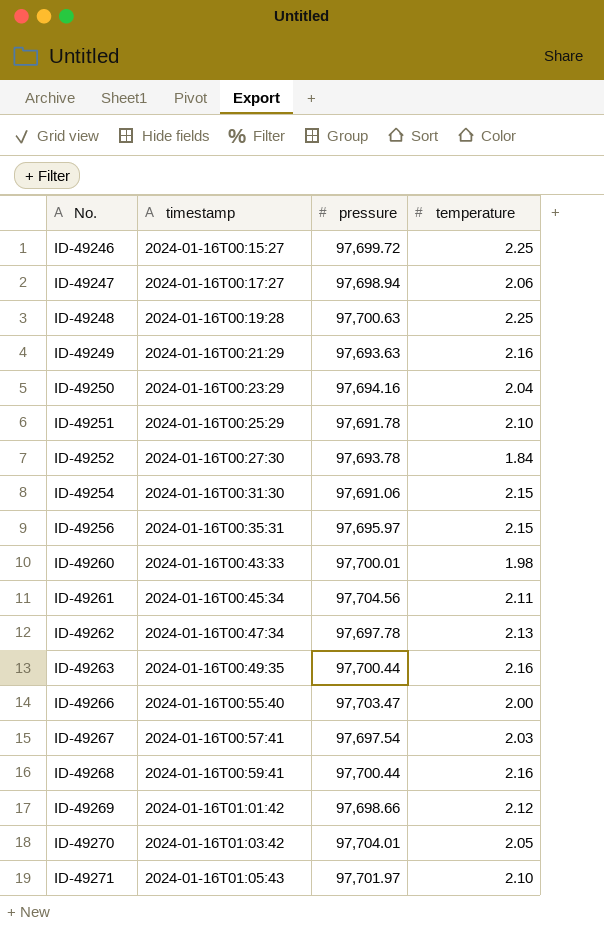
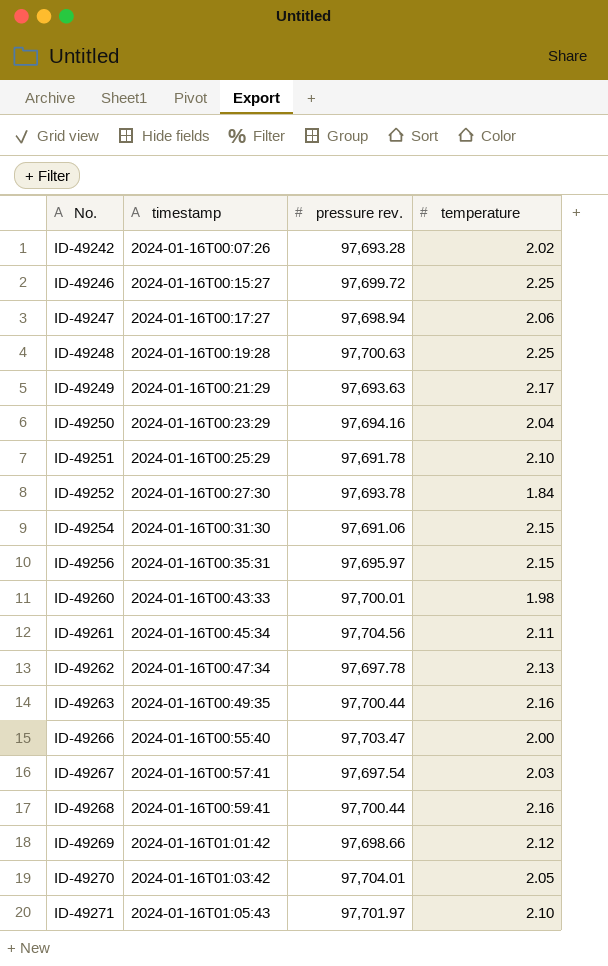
column name: pressure -> pressure rev.
row ID-49242: none -> 2024-01-16T00:07:26 | 97,693.28 | 2.02
ID-49249 | temperature: 2.16 -> 2.17

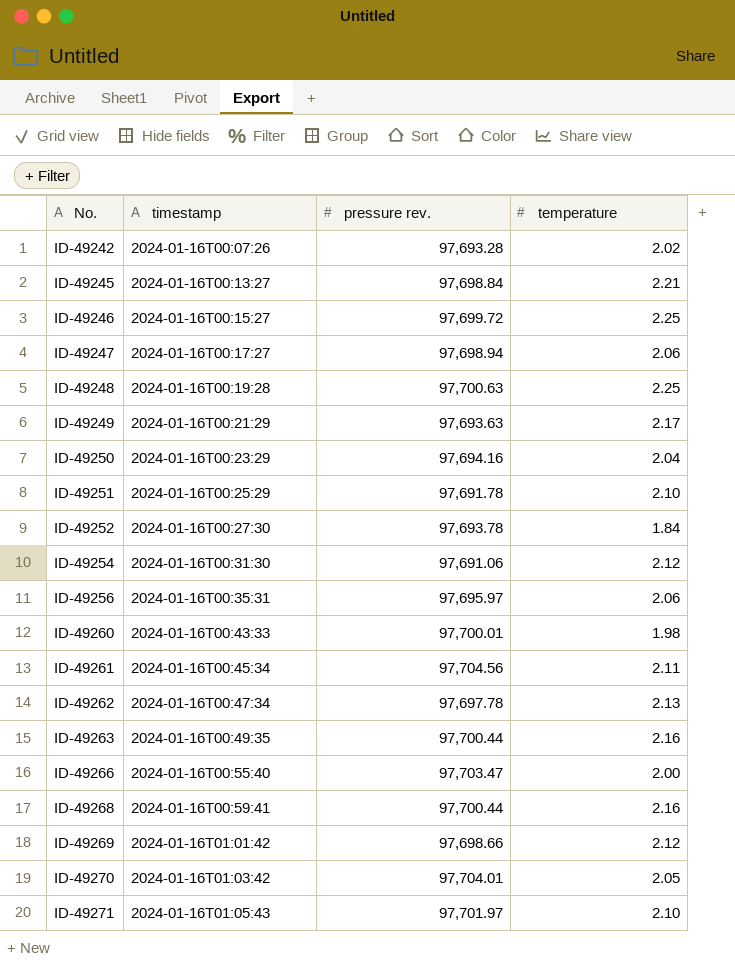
row ID-49267: 2024-01-16T00:57:41 | 97,697.54 | 2.03 -> none
row ID-49245: none -> 2024-01-16T00:13:27 | 97,698.84 | 2.21
ID-49254 | temperature: 2.15 -> 2.12
ID-49256 | temperature: 2.15 -> 2.06

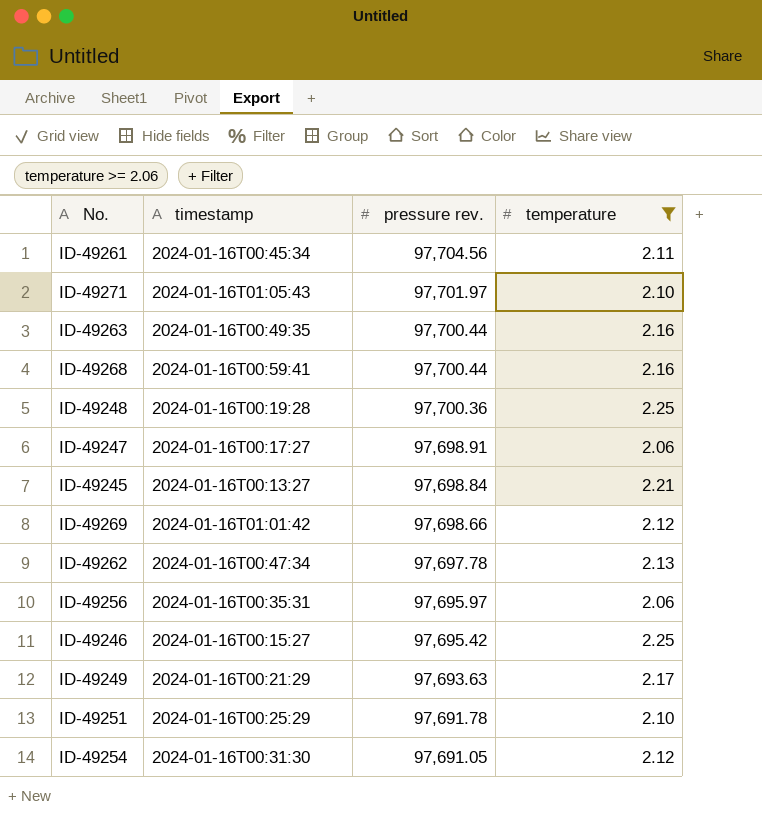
filter: none -> temperature >= 2.06
row order: No. ascending -> pressure rev. descending
ID-49248 | pressure rev.: 97,700.63 -> 97,700.36
ID-49247 | pressure rev.: 97,698.94 -> 97,698.91
ID-49246 | pressure rev.: 97,699.72 -> 97,695.42
ID-49254 | pressure rev.: 97,691.06 -> 97,691.05

